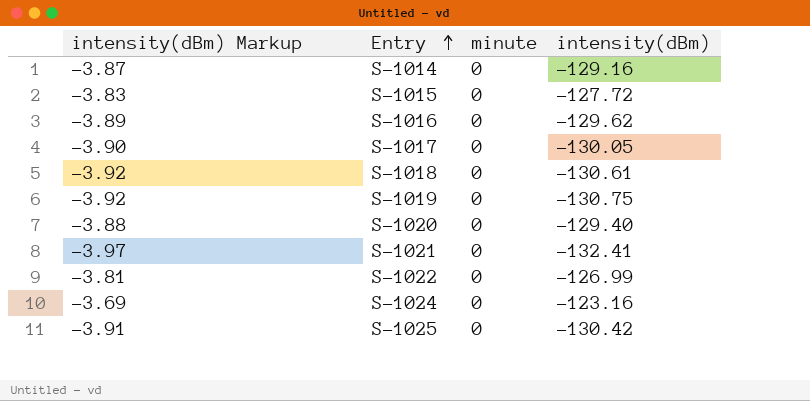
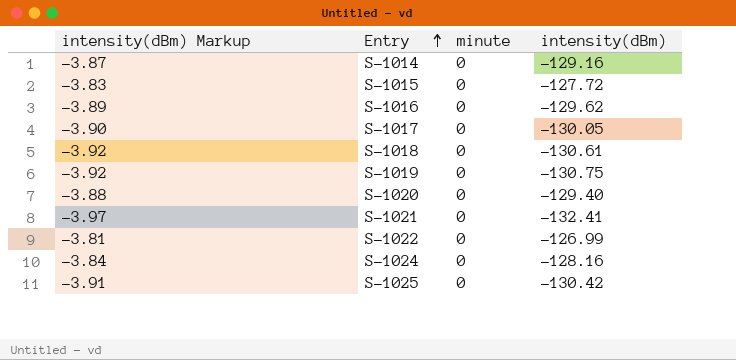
S-1024 | intensity(dBm) Markup: -3.69 -> -3.84
S-1024 | intensity(dBm): -123.16 -> -128.16

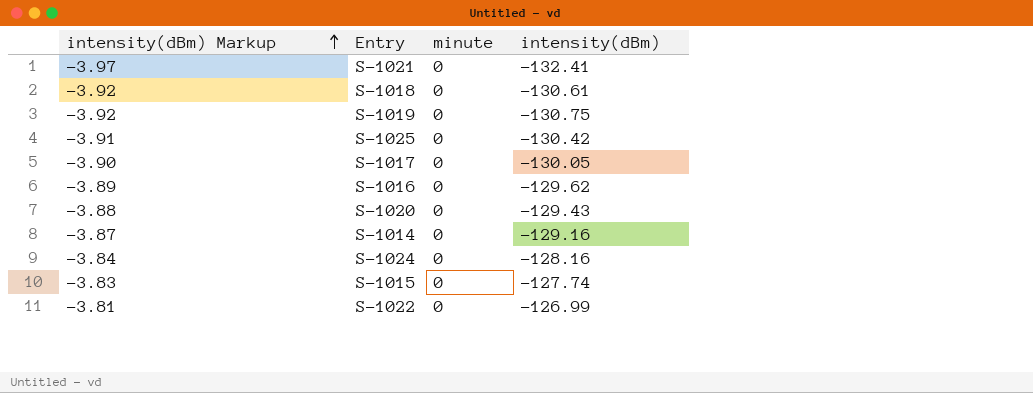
row order: Entry ascending -> intensity(dBm) Markup ascending
S-1020 | intensity(dBm): -129.40 -> -129.43
S-1015 | intensity(dBm): -127.72 -> -127.74

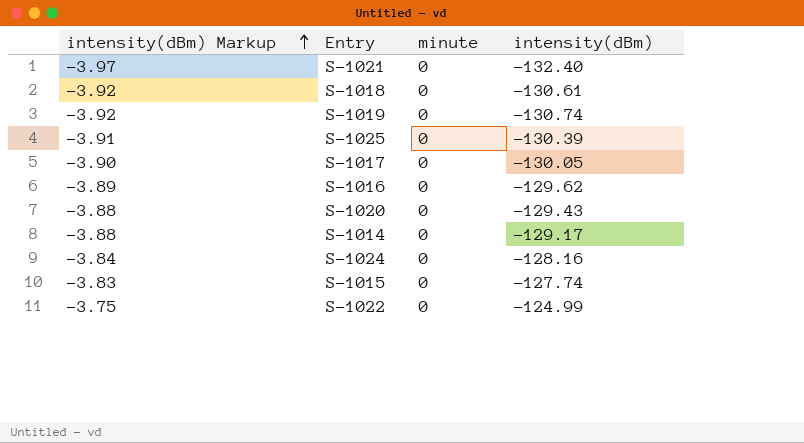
S-1021 | intensity(dBm): -132.41 -> -132.40
S-1019 | intensity(dBm): -130.75 -> -130.74
S-1025 | intensity(dBm): -130.42 -> -130.39
S-1014 | intensity(dBm) Markup: -3.87 -> -3.88
S-1014 | intensity(dBm): -129.16 -> -129.17
S-1022 | intensity(dBm) Markup: -3.81 -> -3.75
S-1022 | intensity(dBm): -126.99 -> -124.99

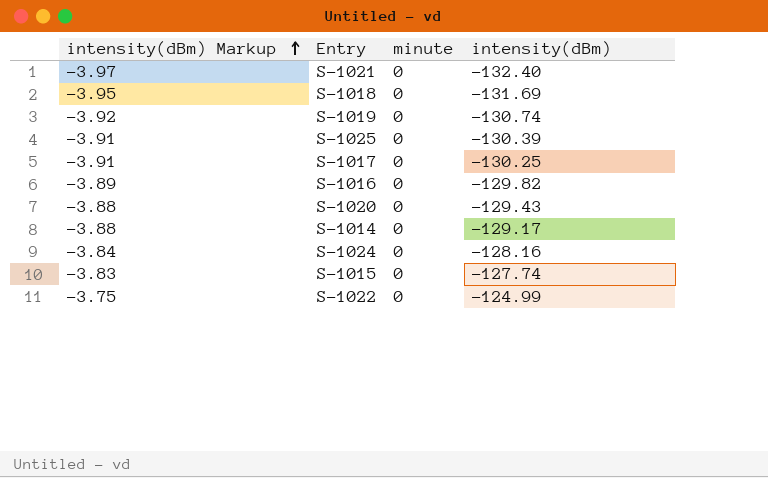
S-1018 | intensity(dBm) Markup: -3.92 -> -3.95
S-1018 | intensity(dBm): -130.61 -> -131.69
S-1017 | intensity(dBm) Markup: -3.90 -> -3.91
S-1017 | intensity(dBm): -130.05 -> -130.25
S-1016 | intensity(dBm): -129.62 -> -129.82

